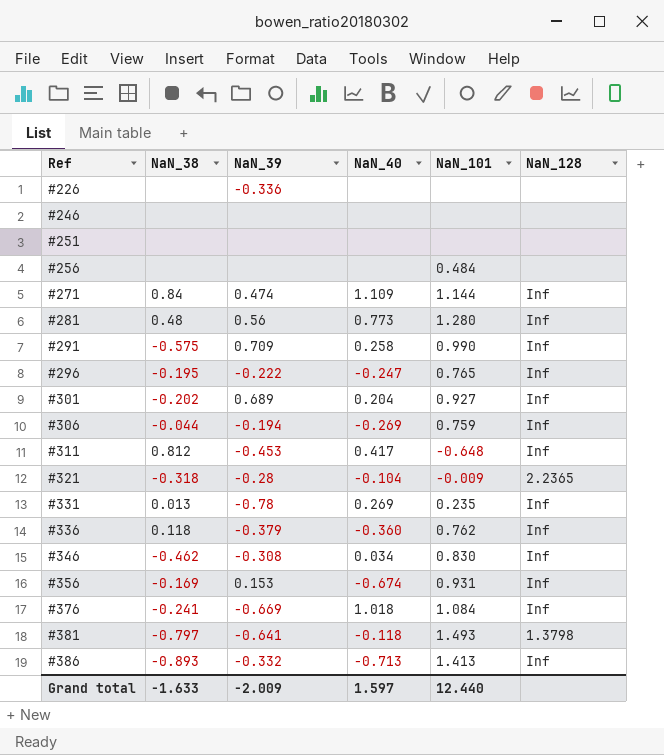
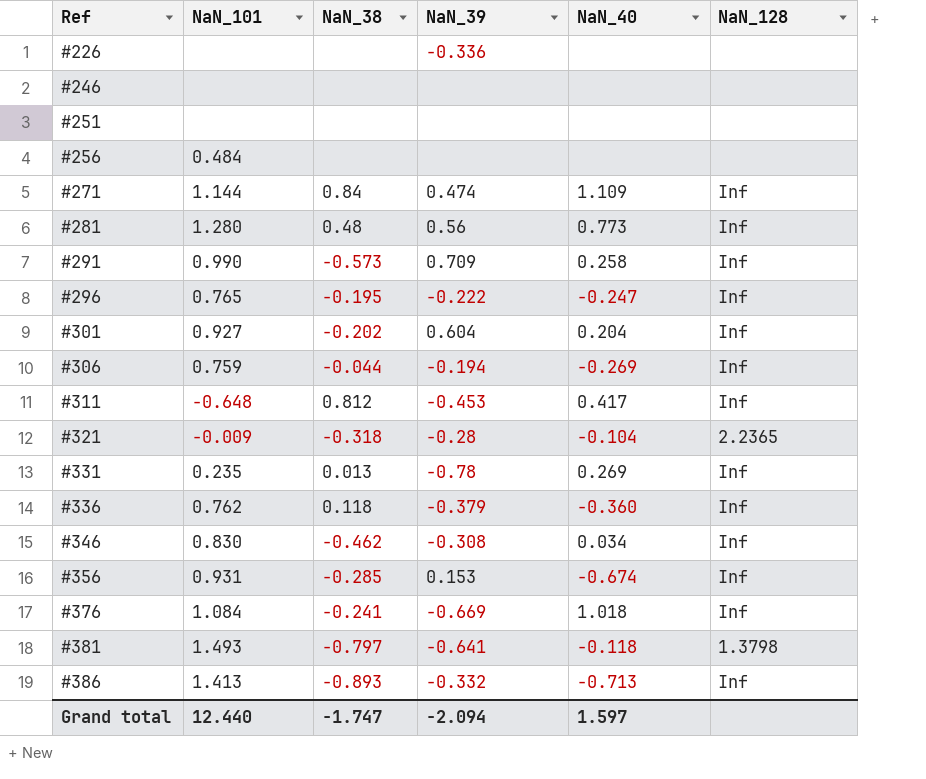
column NaN_101 | position: 5 -> 2
#291 | NaN_38: -0.575 -> -0.573
#301 | NaN_39: 0.689 -> 0.604
#356 | NaN_38: -0.169 -> -0.285
Grand total | NaN_38: -1.633 -> -1.747
Grand total | NaN_39: -2.009 -> -2.094

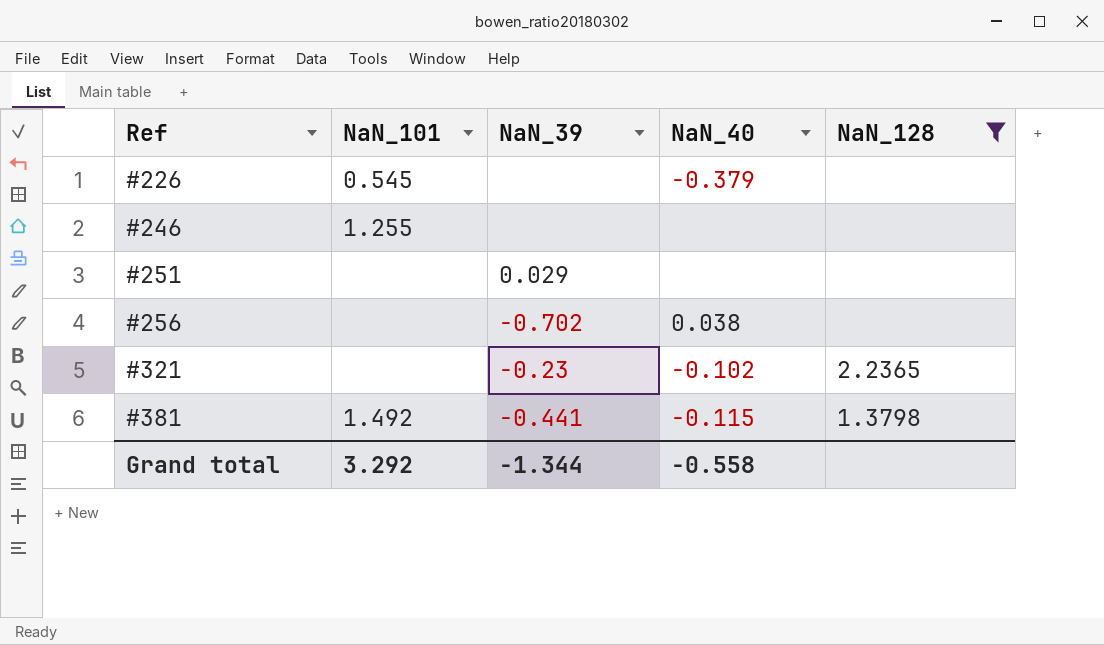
filter: none -> NaN_128 != Inf
column NaN_38 | position: 3 -> none
#226 | NaN_101: none -> 0.545
#226 | NaN_39: -0.336 -> none
#226 | NaN_40: none -> -0.379
#246 | NaN_101: none -> 1.255
#251 | NaN_39: none -> 0.029
#256 | NaN_101: 0.484 -> none
#256 | NaN_39: none -> -0.702
#256 | NaN_40: none -> 0.038
#321 | NaN_101: -0.009 -> none
#321 | NaN_39: -0.28 -> -0.23
#321 | NaN_40: -0.104 -> -0.102
#381 | NaN_101: 1.493 -> 1.492
#381 | NaN_39: -0.641 -> -0.441
#381 | NaN_40: -0.118 -> -0.115
Grand total | NaN_101: 12.440 -> 3.292
Grand total | NaN_39: -2.094 -> -1.344
Grand total | NaN_40: 1.597 -> -0.558

